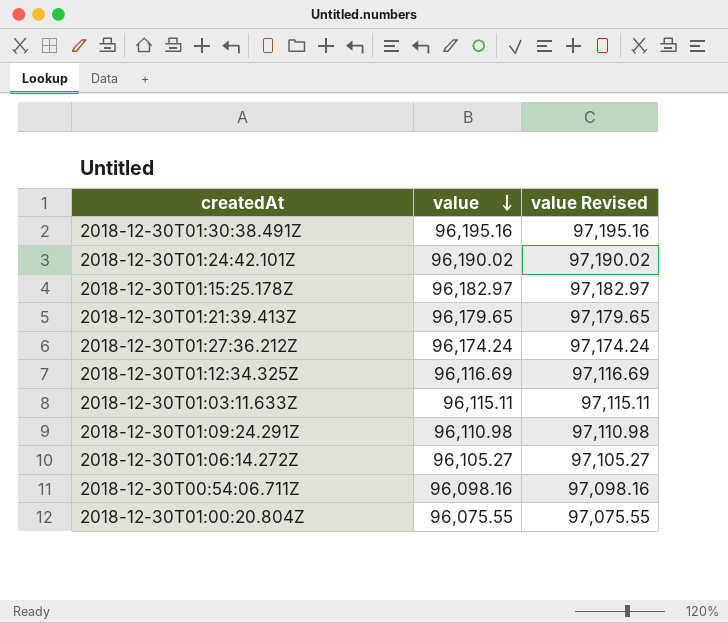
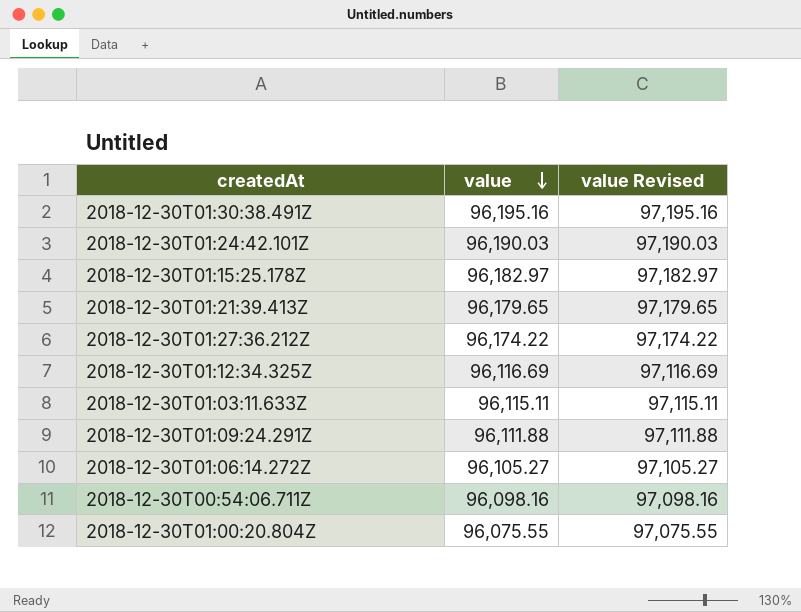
2018-12-30T01:24:42.101Z | value: 96,190.02 -> 96,190.03
2018-12-30T01:24:42.101Z | value Revised: 97,190.02 -> 97,190.03
2018-12-30T01:27:36.212Z | value: 96,174.24 -> 96,174.22
2018-12-30T01:27:36.212Z | value Revised: 97,174.24 -> 97,174.22
2018-12-30T01:09:24.291Z | value: 96,110.98 -> 96,111.88
2018-12-30T01:09:24.291Z | value Revised: 97,110.98 -> 97,111.88

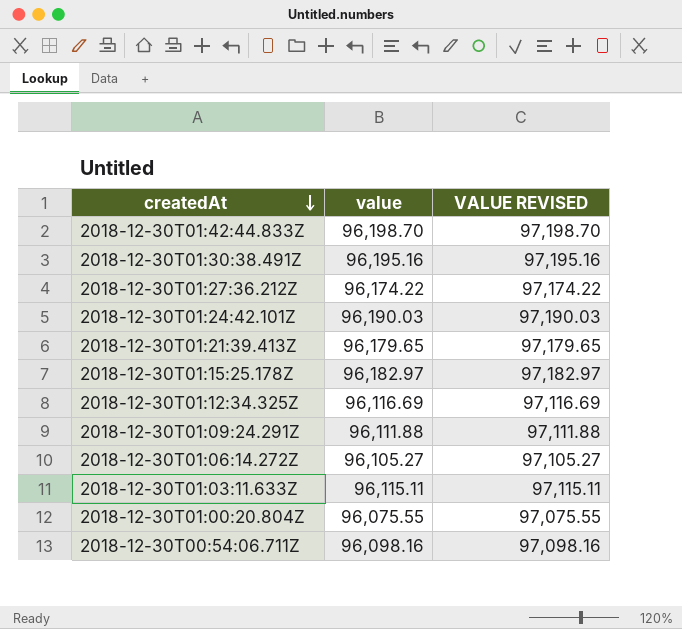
row order: value descending -> createdAt descending
column name: value Revised -> VALUE REVISED
row 2018-12-30T01:42:44.833Z: none -> 96,198.70 | 97,198.70

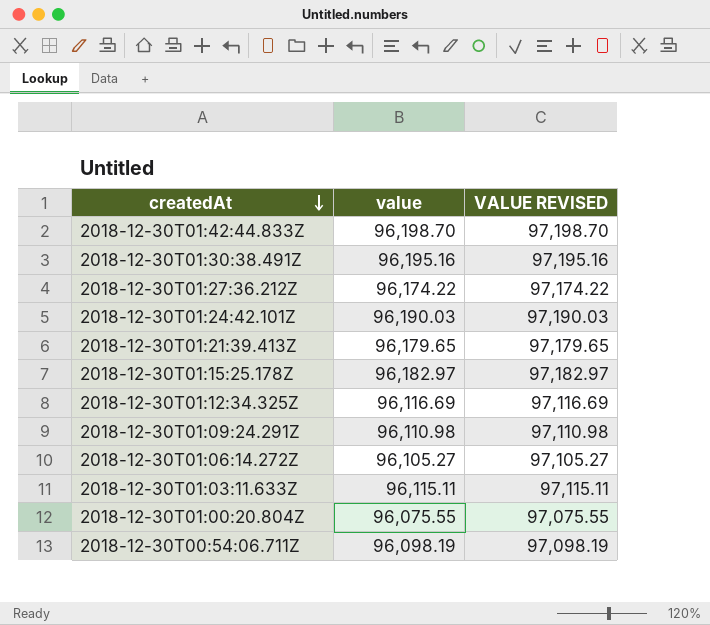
2018-12-30T01:09:24.291Z | value: 96,111.88 -> 96,110.98
2018-12-30T01:09:24.291Z | VALUE REVISED: 97,111.88 -> 97,110.98
2018-12-30T00:54:06.711Z | value: 96,098.16 -> 96,098.19
2018-12-30T00:54:06.711Z | VALUE REVISED: 97,098.16 -> 97,098.19

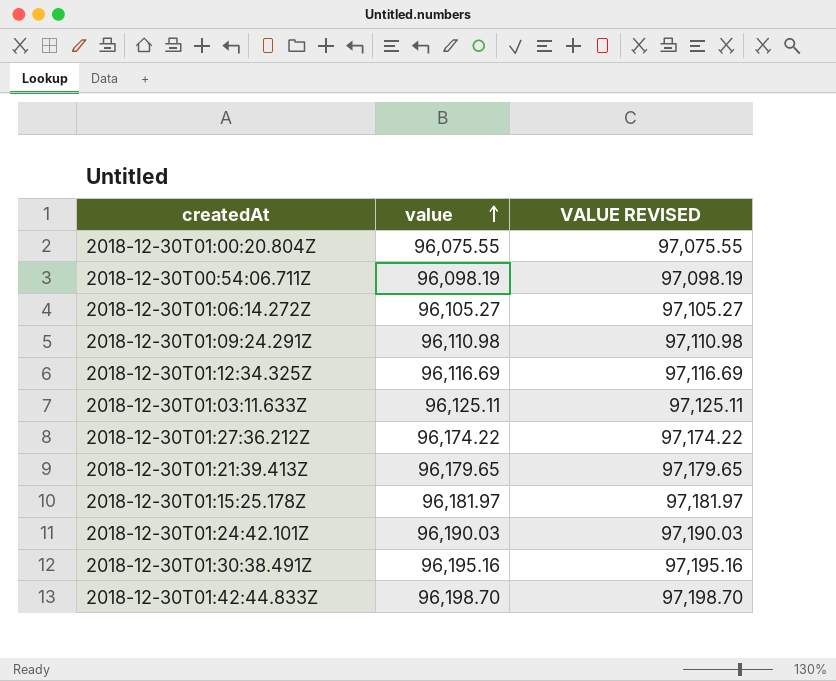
row order: createdAt descending -> value ascending
2018-12-30T01:03:11.633Z | value: 96,115.11 -> 96,125.11
2018-12-30T01:03:11.633Z | VALUE REVISED: 97,115.11 -> 97,125.11
2018-12-30T01:15:25.178Z | value: 96,182.97 -> 96,181.97
2018-12-30T01:15:25.178Z | VALUE REVISED: 97,182.97 -> 97,181.97

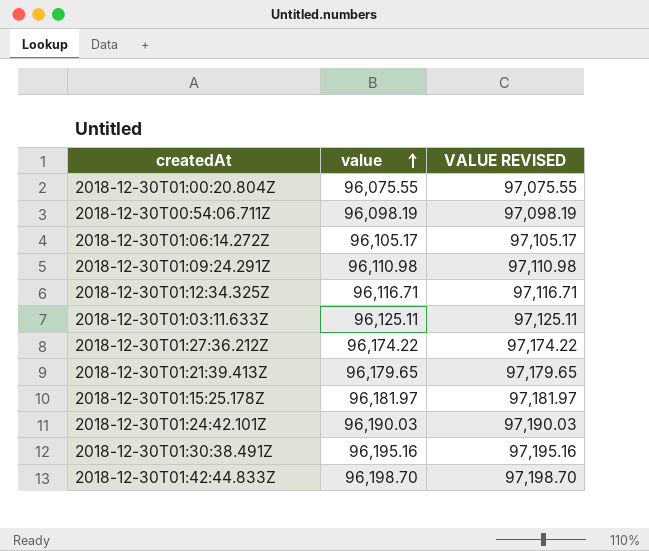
2018-12-30T01:06:14.272Z | value: 96,105.27 -> 96,105.17
2018-12-30T01:06:14.272Z | VALUE REVISED: 97,105.27 -> 97,105.17
2018-12-30T01:12:34.325Z | value: 96,116.69 -> 96,116.71
2018-12-30T01:12:34.325Z | VALUE REVISED: 97,116.69 -> 97,116.71

